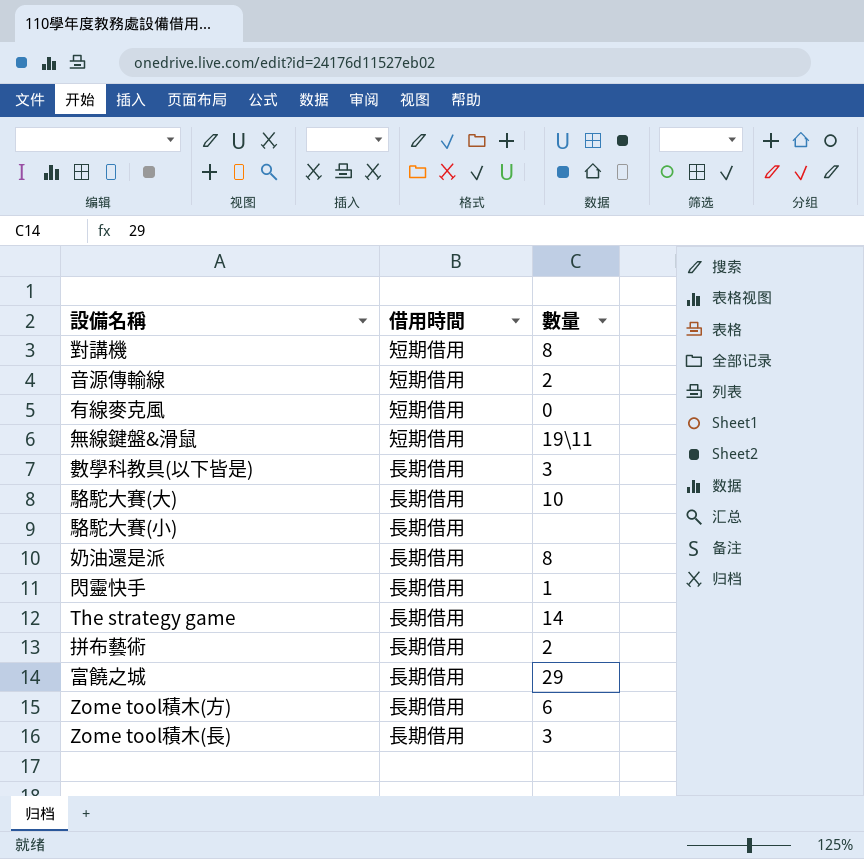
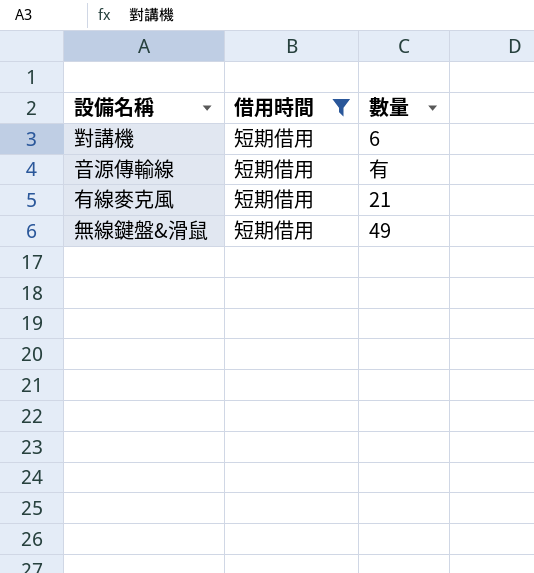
filter: none -> 借用時間 = 短期借用
對講機 | 數量: 8 -> 6
音源傳輸線 | 數量: 2 -> 有
有線麥克風 | 數量: 0 -> 21
無線鍵盤&滑鼠 | 數量: 19\11 -> 49

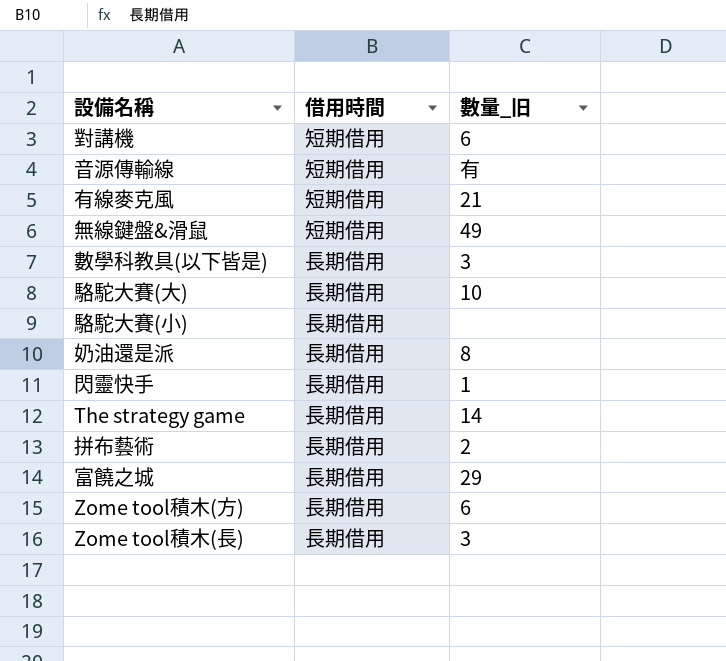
filter: 借用時間 = 短期借用 -> none
column name: 數量 -> 數量_旧

